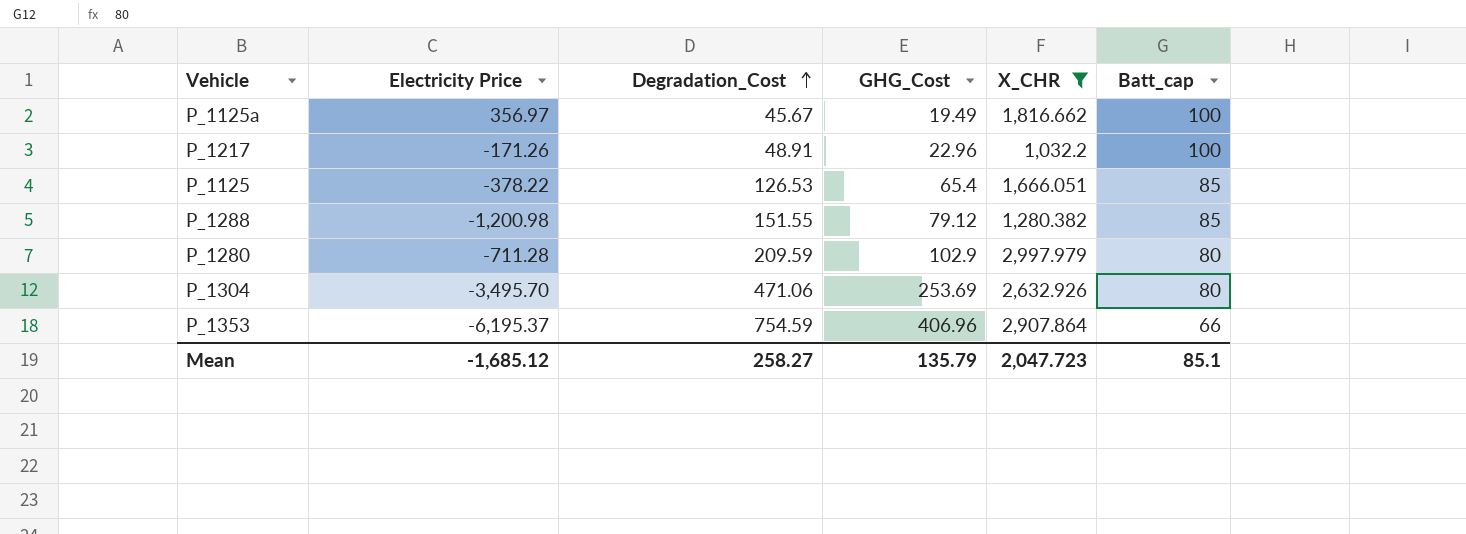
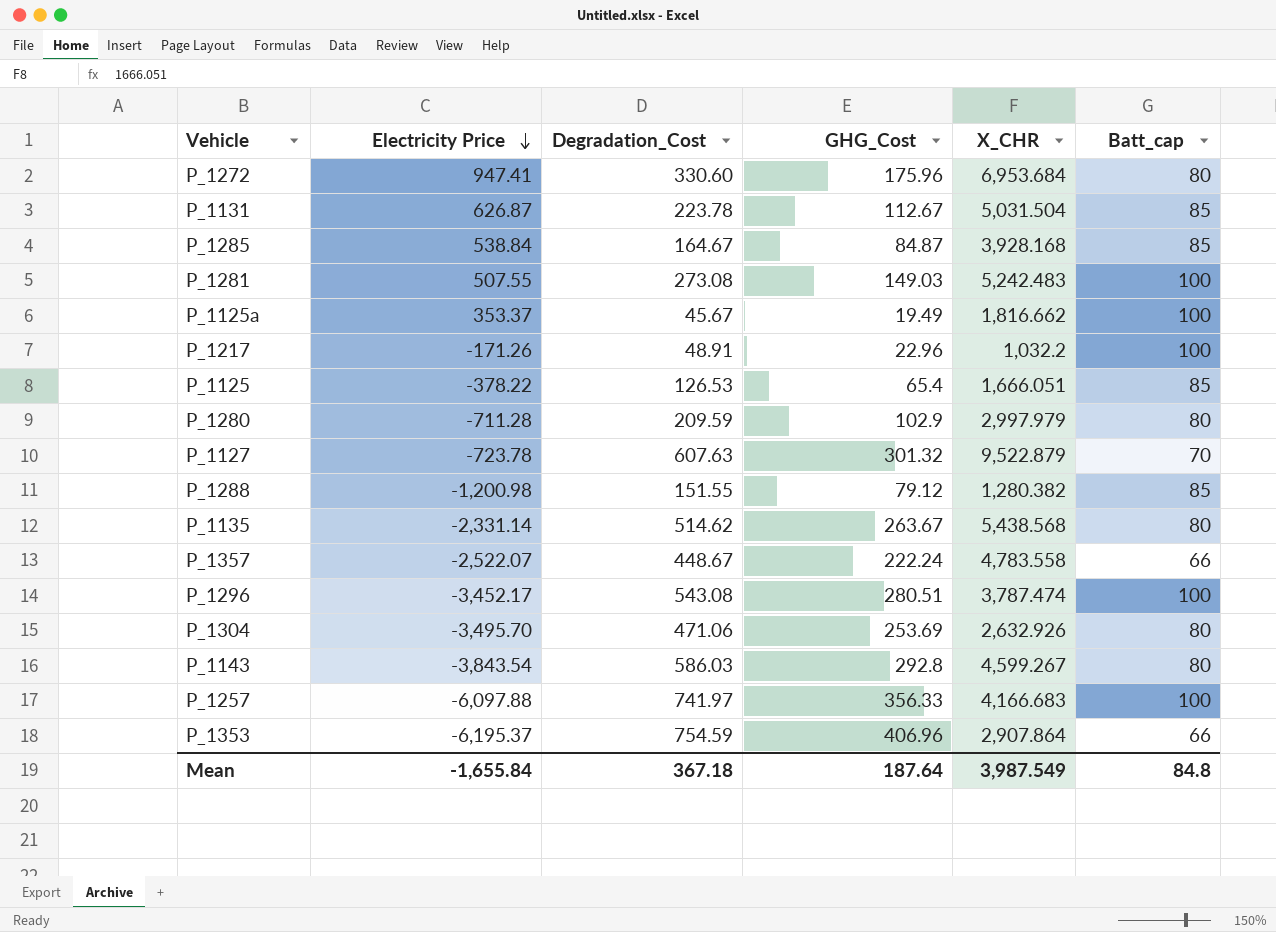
filter: X_CHR <= 2,997.979 -> none
row order: Degradation_Cost ascending -> Electricity Price descending
P_1125a | Electricity Price: 356.97 -> 353.37
Mean | Electricity Price: -1,685.12 -> -1,655.84
Mean | Degradation_Cost: 258.27 -> 367.18
Mean | GHG_Cost: 135.79 -> 187.64
Mean | X_CHR: 2,047.723 -> 3,987.549
Mean | Batt_cap: 85.1 -> 84.8

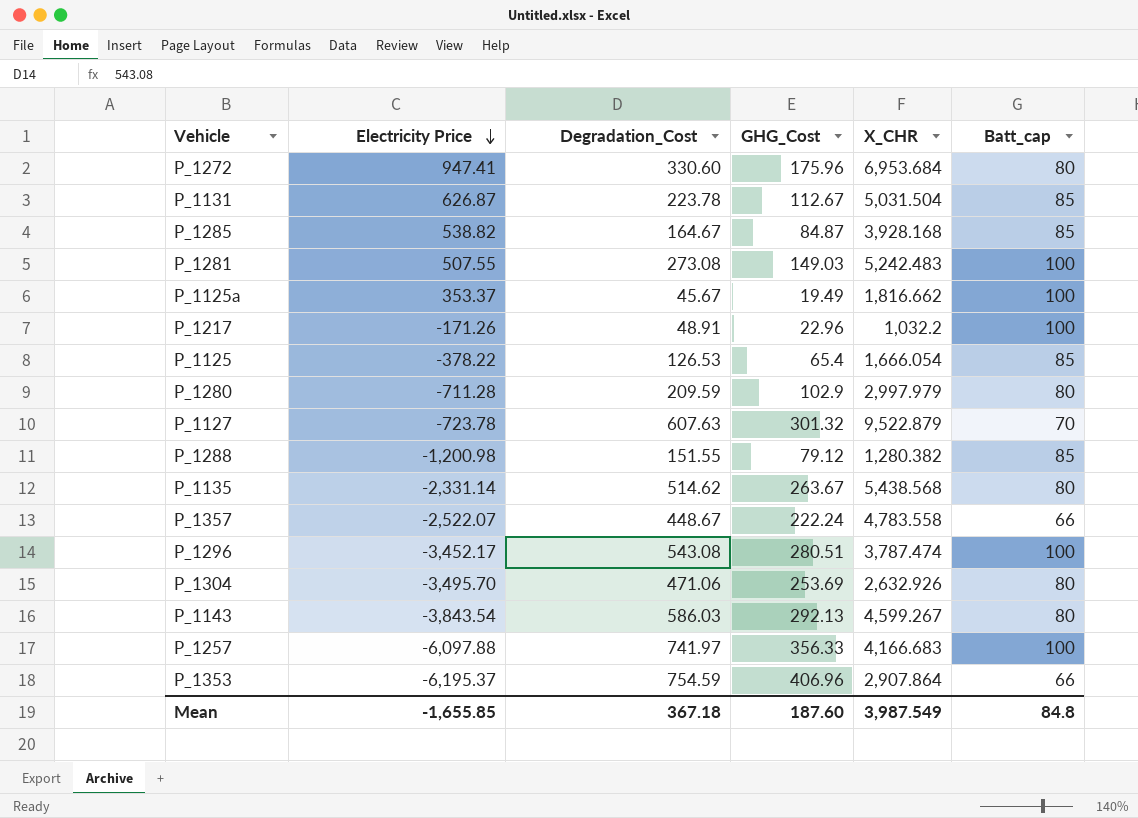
P_1285 | Electricity Price: 538.84 -> 538.82
P_1125 | X_CHR: 1,666.051 -> 1,666.054
P_1143 | GHG_Cost: 292.8 -> 292.13
Mean | Electricity Price: -1,655.84 -> -1,655.85
Mean | GHG_Cost: 187.64 -> 187.60

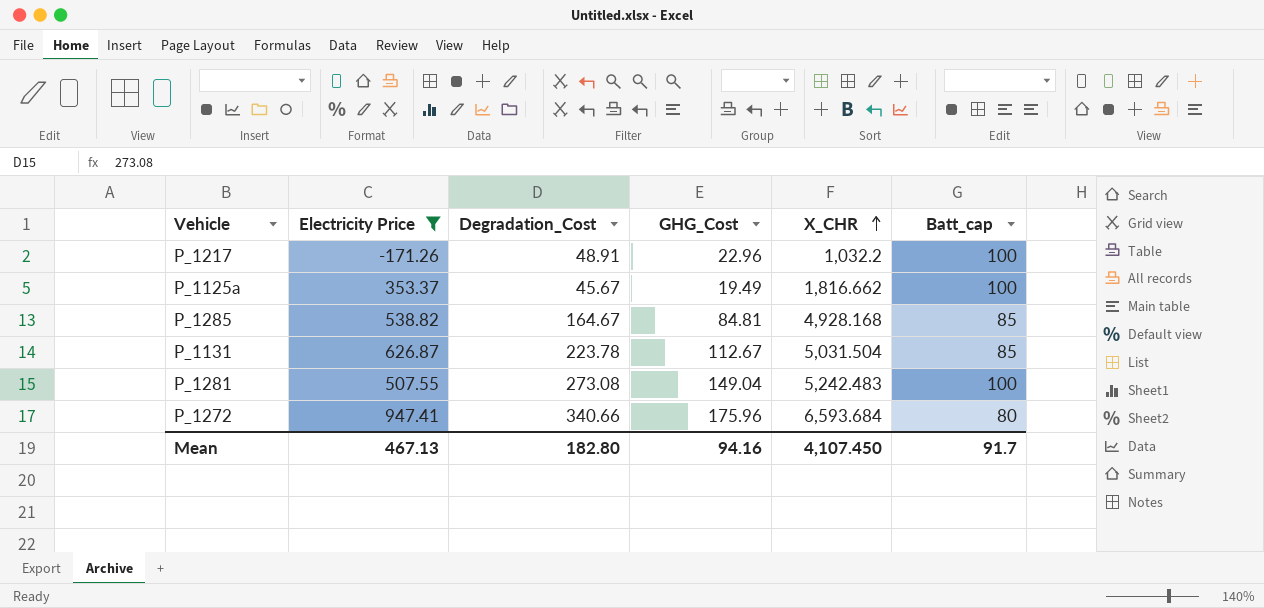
filter: none -> Electricity Price >= -171.26
row order: Electricity Price descending -> X_CHR ascending
P_1285 | GHG_Cost: 84.87 -> 84.81
P_1285 | X_CHR: 3,928.168 -> 4,928.168
P_1281 | GHG_Cost: 149.03 -> 149.04
P_1272 | Degradation_Cost: 330.60 -> 340.66
P_1272 | X_CHR: 6,953.684 -> 6,593.684
Mean | Electricity Price: -1,655.85 -> 467.13
Mean | Degradation_Cost: 367.18 -> 182.80
Mean | GHG_Cost: 187.60 -> 94.16
Mean | X_CHR: 3,987.549 -> 4,107.450
Mean | Batt_cap: 84.8 -> 91.7

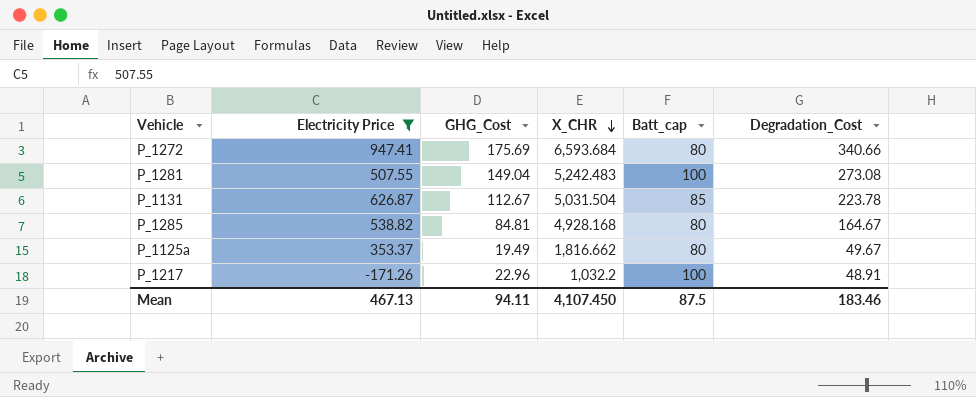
row order: X_CHR ascending -> X_CHR descending
column Degradation_Cost | position: 3 -> 6
P_1272 | GHG_Cost: 175.96 -> 175.69
P_1285 | Batt_cap: 85 -> 80
P_1125a | Batt_cap: 100 -> 80
P_1125a | Degradation_Cost: 45.67 -> 49.67
Mean | GHG_Cost: 94.16 -> 94.11
Mean | Batt_cap: 91.7 -> 87.5
Mean | Degradation_Cost: 182.80 -> 183.46

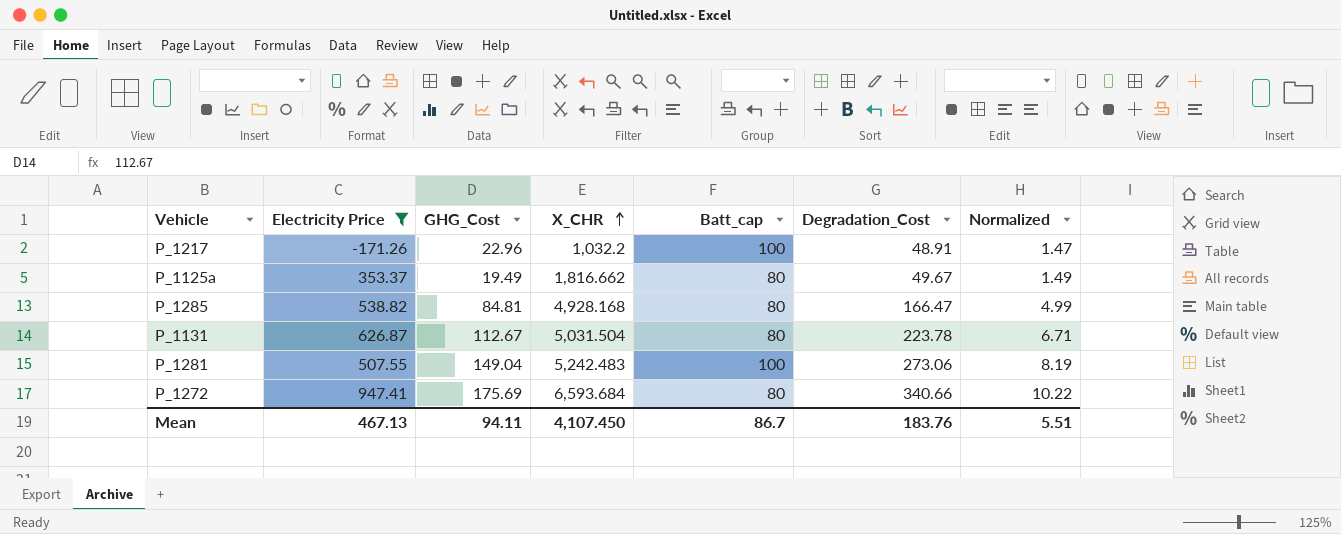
row order: X_CHR descending -> X_CHR ascending
column Normalized | formula: none -> [Degradation_Cost] * 0.03
P_1285 | Degradation_Cost: 164.67 -> 166.47
P_1131 | Batt_cap: 85 -> 80
P_1281 | Degradation_Cost: 273.08 -> 273.06
Mean | Batt_cap: 87.5 -> 86.7
Mean | Degradation_Cost: 183.46 -> 183.76

